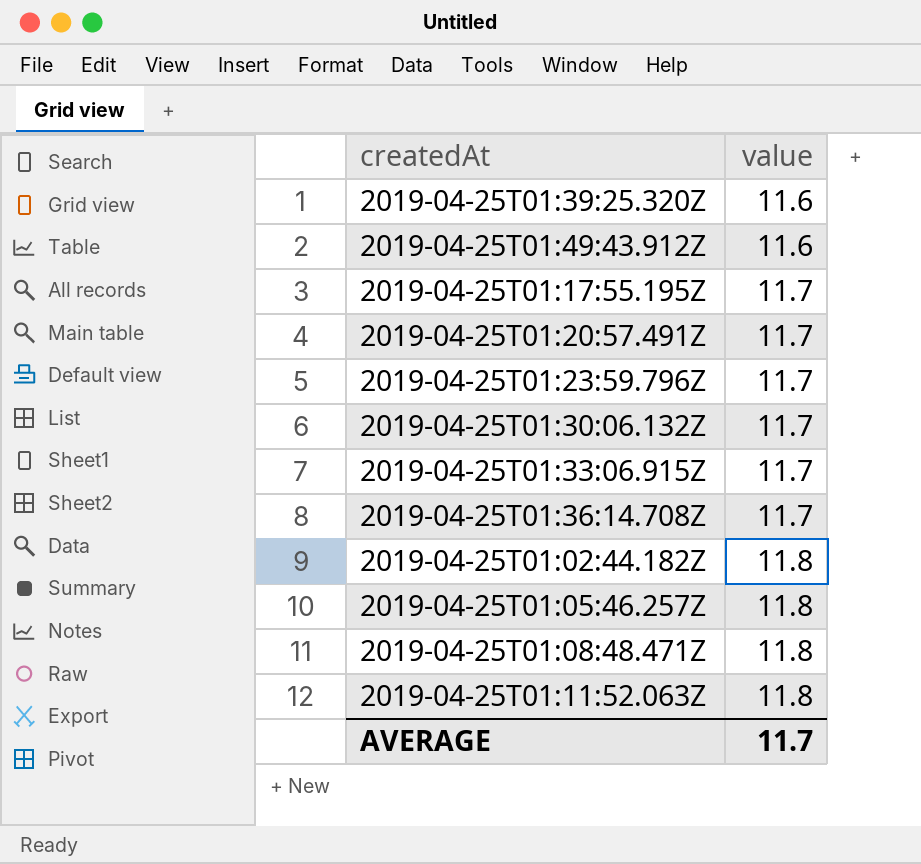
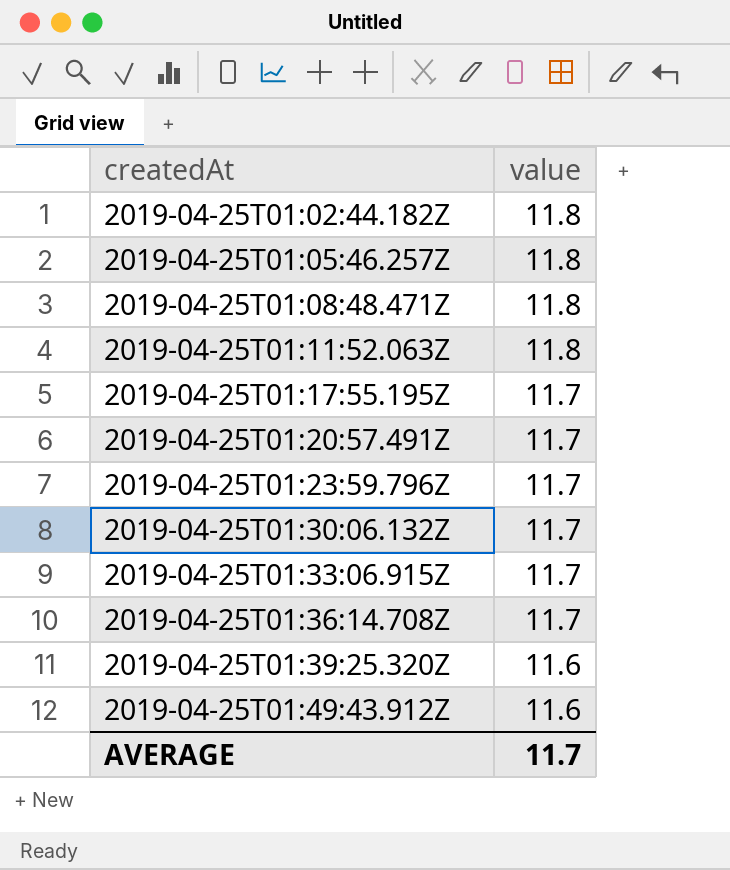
row order: value ascending -> createdAt ascending

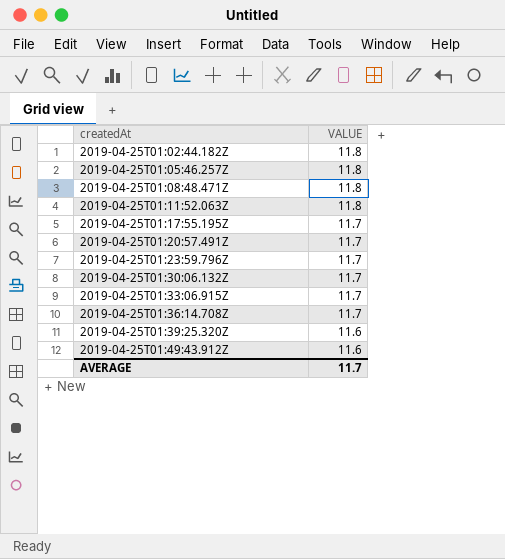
column name: value -> VALUE

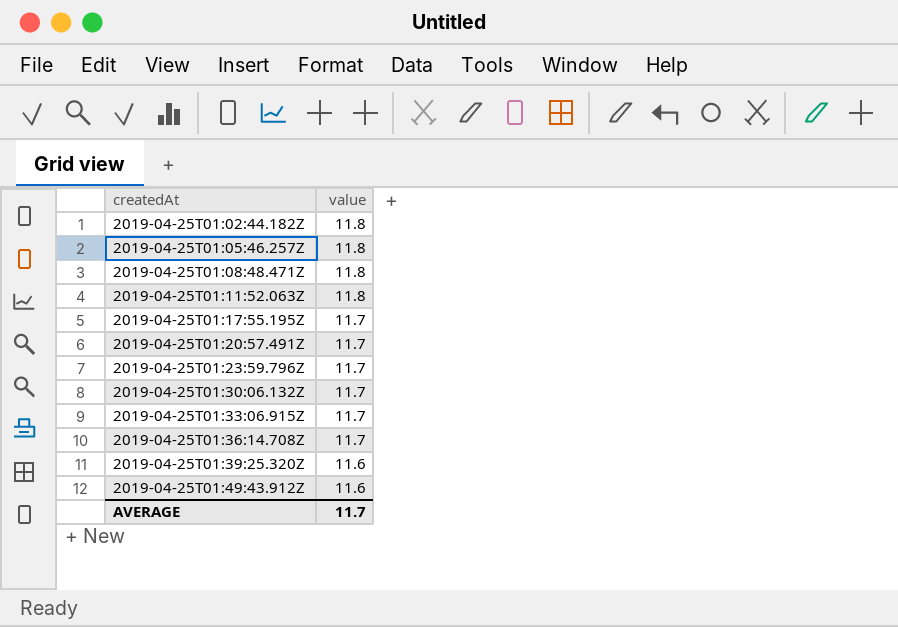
column name: VALUE -> value

